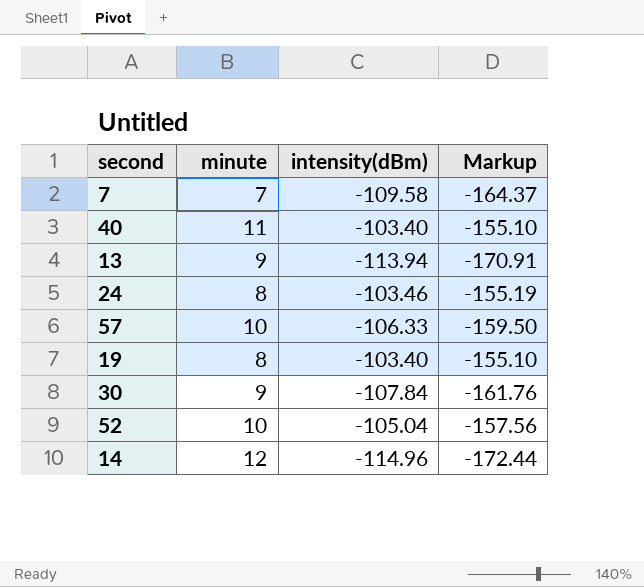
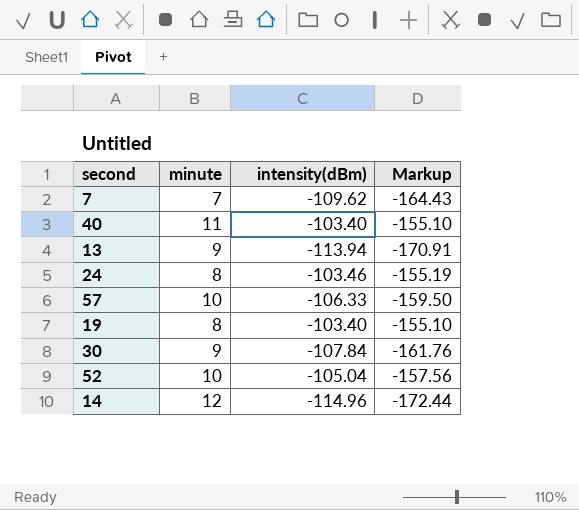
7 | intensity(dBm): -109.58 -> -109.62
7 | Markup: -164.37 -> -164.43

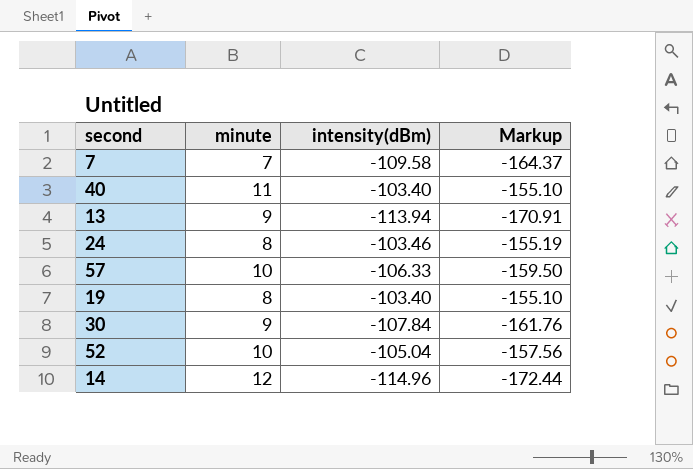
7 | intensity(dBm): -109.62 -> -109.58
7 | Markup: -164.43 -> -164.37

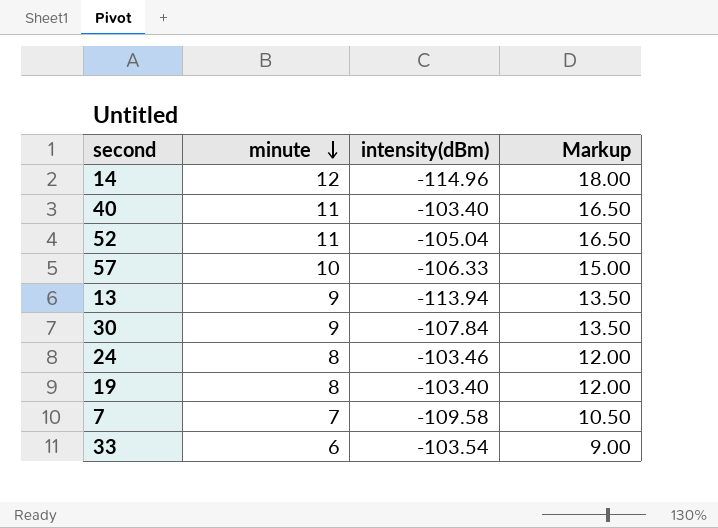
row order: none -> minute descending
column Markup | formula: [intensity(dBm)] * 1.5 -> [minute] * 1.5
52 | minute: 10 -> 11
row 33: none -> 6 | -103.54 | 9.00

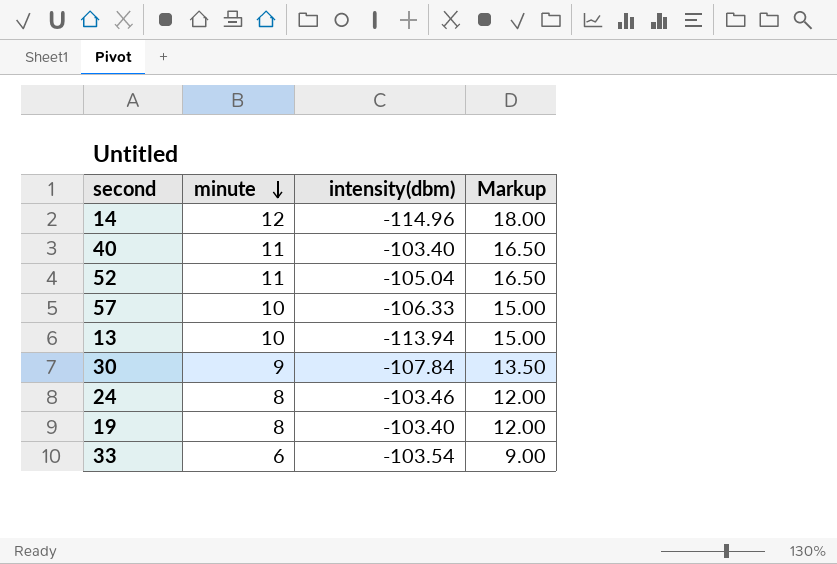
column name: intensity(dBm) -> intensity(dbm)
row 7: 7 | -109.58 | 10.50 -> none
13 | minute: 9 -> 10
13 | Markup: 13.50 -> 15.00

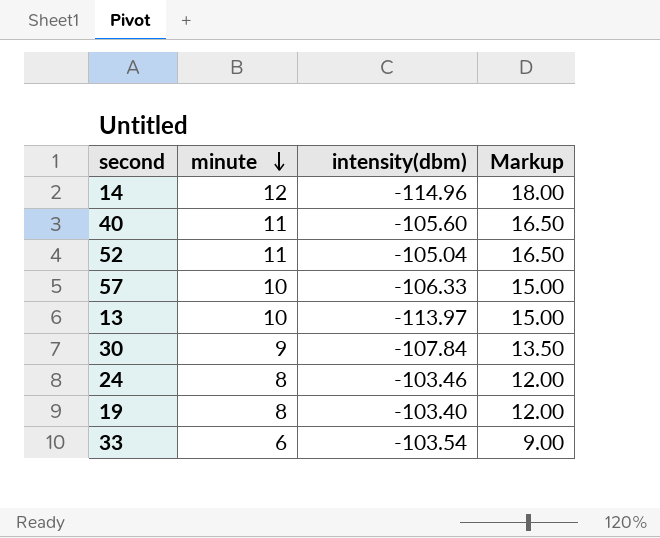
40 | intensity(dbm): -103.40 -> -105.60
13 | intensity(dbm): -113.94 -> -113.97

